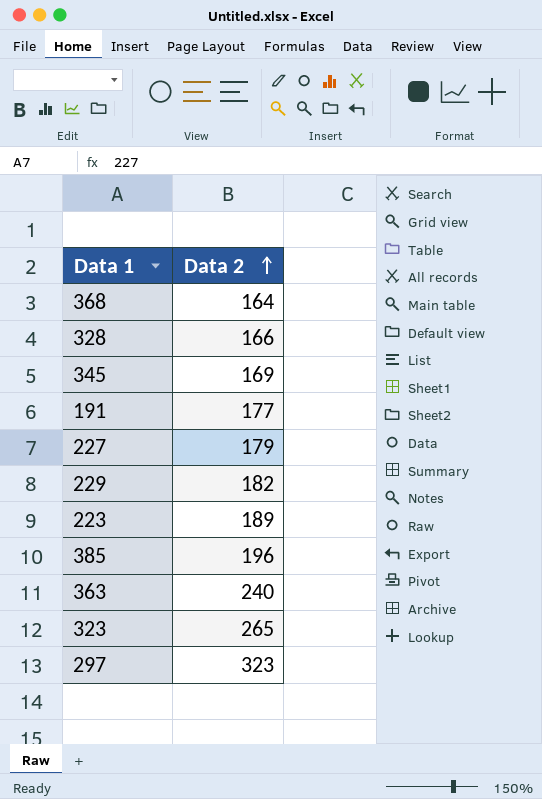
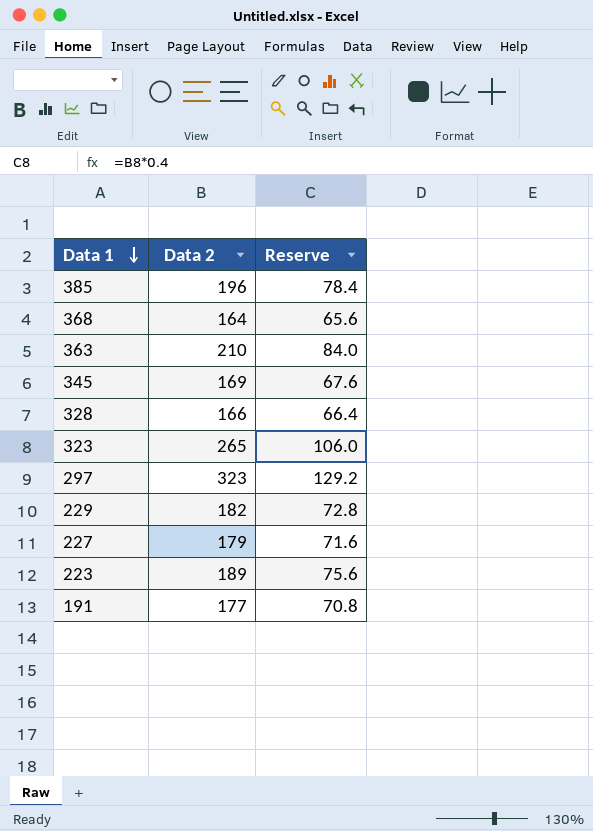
row order: Data 2 ascending -> Data 1 descending
column Reserve | formula: none -> [Data 2] * 0.4
363 | Data 2: 240 -> 210

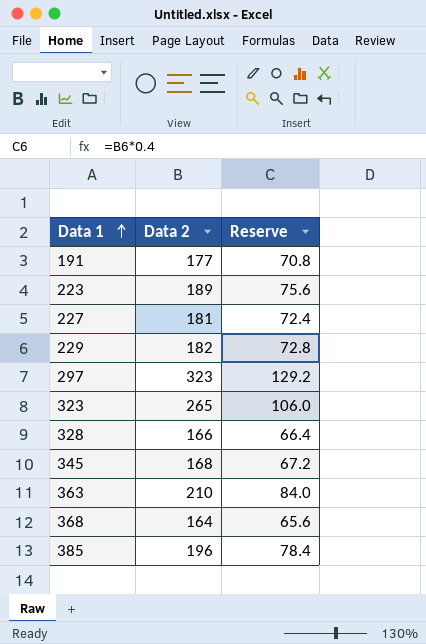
row order: Data 1 descending -> Data 1 ascending
227 | Data 2: 179 -> 181
227 | Reserve: 71.6 -> 72.4
345 | Data 2: 169 -> 168
345 | Reserve: 67.6 -> 67.2

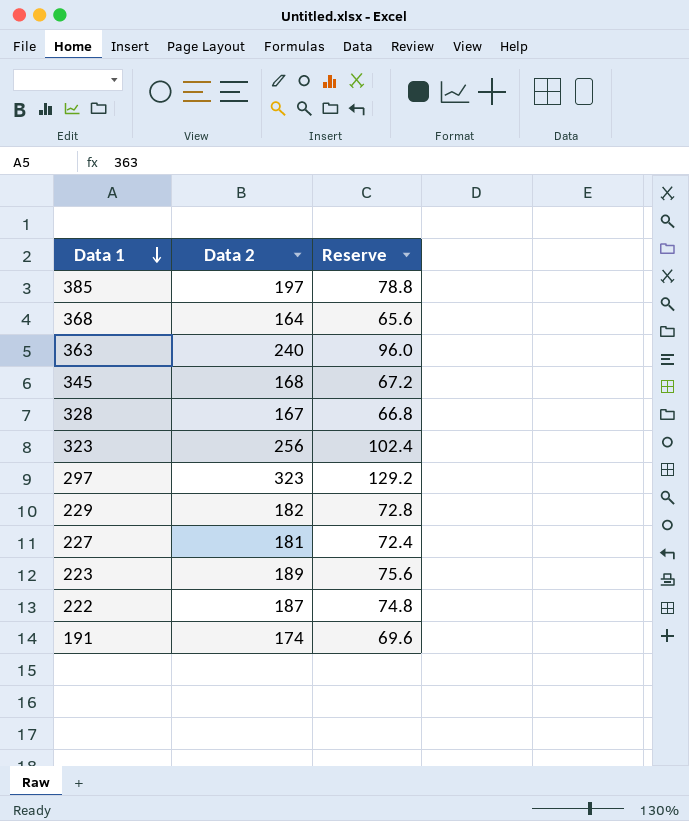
row order: Data 1 ascending -> Data 1 descending
385 | Data 2: 196 -> 197
385 | Reserve: 78.4 -> 78.8
363 | Data 2: 210 -> 240
363 | Reserve: 84.0 -> 96.0
328 | Data 2: 166 -> 167
328 | Reserve: 66.4 -> 66.8
323 | Data 2: 265 -> 256
323 | Reserve: 106.0 -> 102.4
row 222: none -> 187 | 74.8
191 | Data 2: 177 -> 174
191 | Reserve: 70.8 -> 69.6

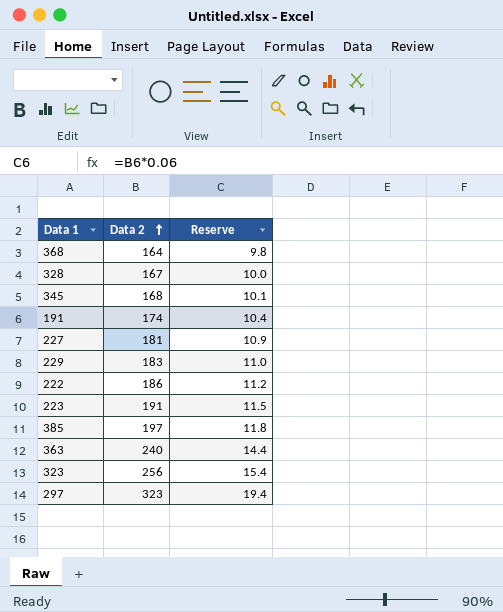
row order: Data 1 descending -> Data 2 ascending
column Reserve | formula: [Data 2] * 0.4 -> [Data 2] * 0.06
229 | Data 2: 182 -> 183
222 | Data 2: 187 -> 186
223 | Data 2: 189 -> 191

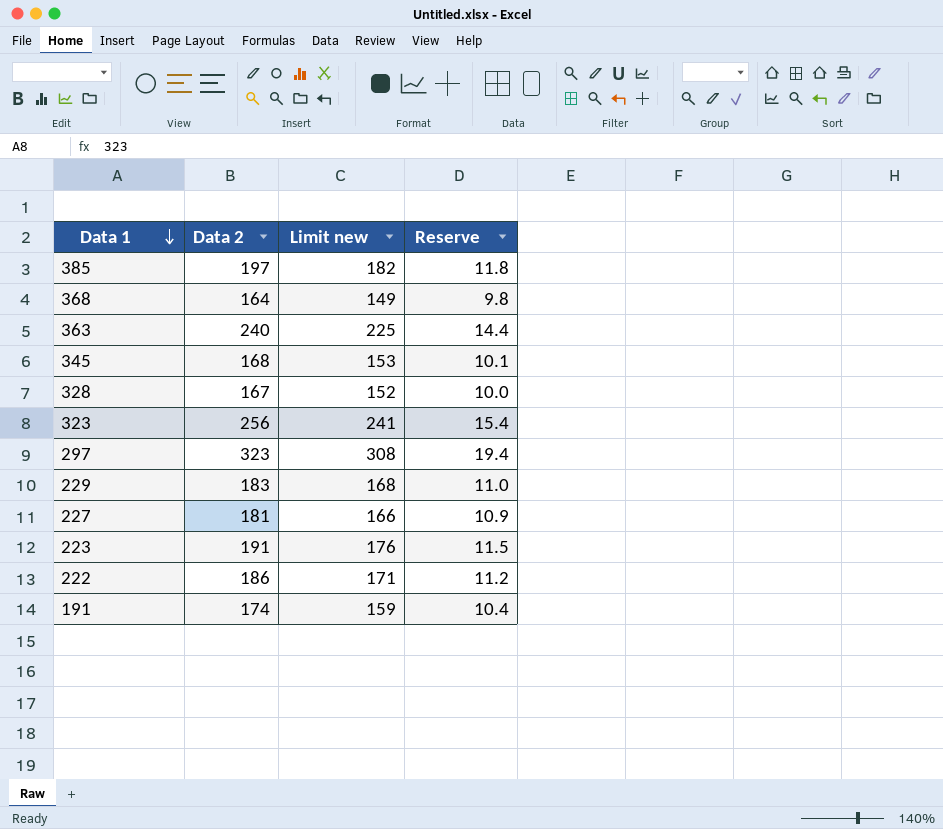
row order: Data 2 ascending -> Data 1 descending
column Limit new | formula: none -> [Data 2] - 15

